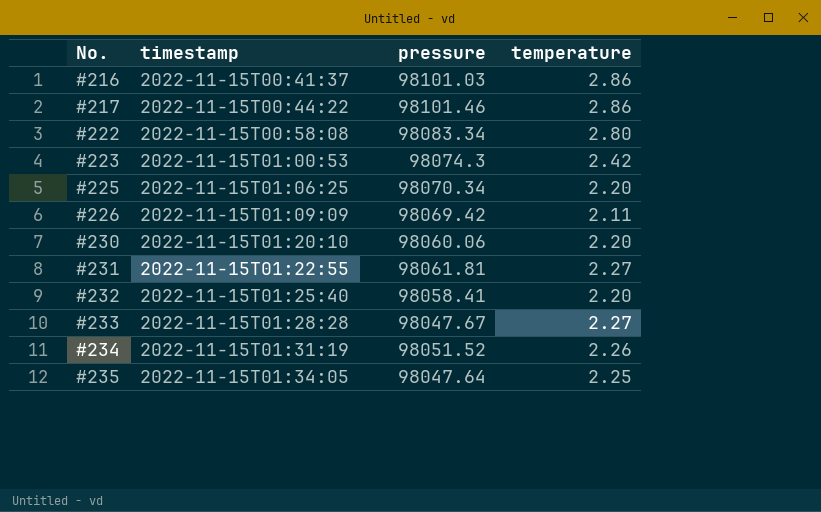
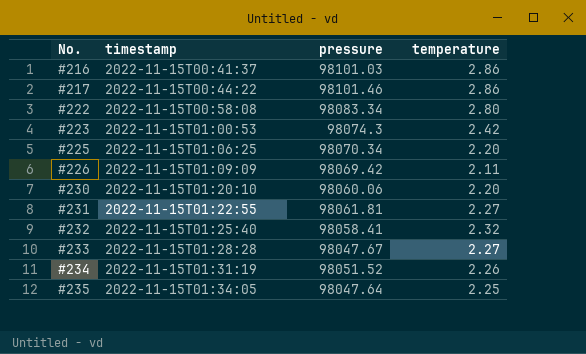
#232 | temperature: 2.20 -> 2.32

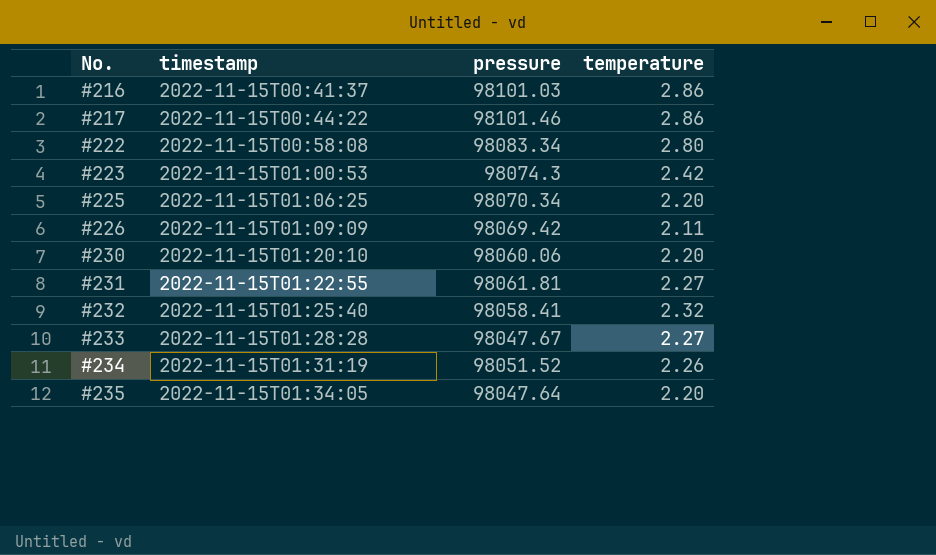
#235 | temperature: 2.25 -> 2.20

